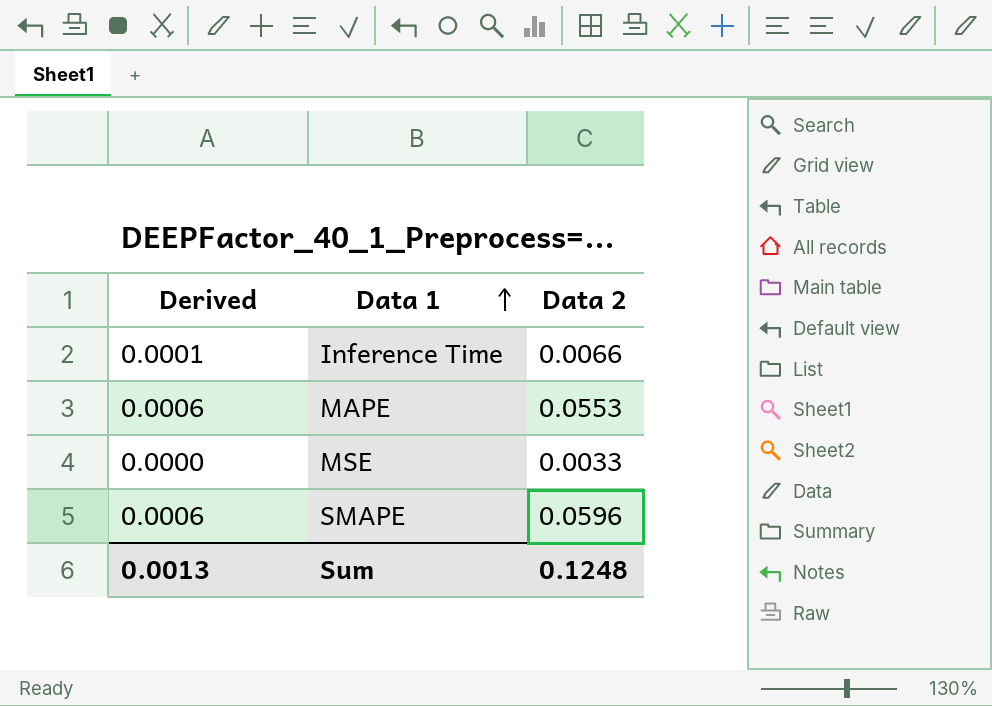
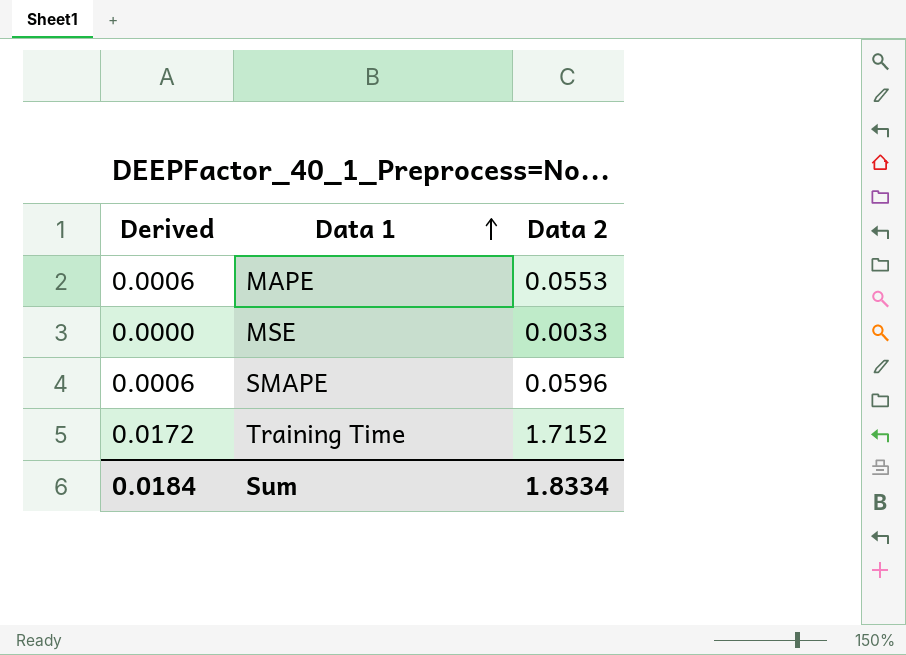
row Inference Time: 0.0001 | 0.0066 -> none
row Training Time: none -> 0.0172 | 1.7152
Sum | Derived: 0.0013 -> 0.0184
Sum | Data 2: 0.1248 -> 1.8334

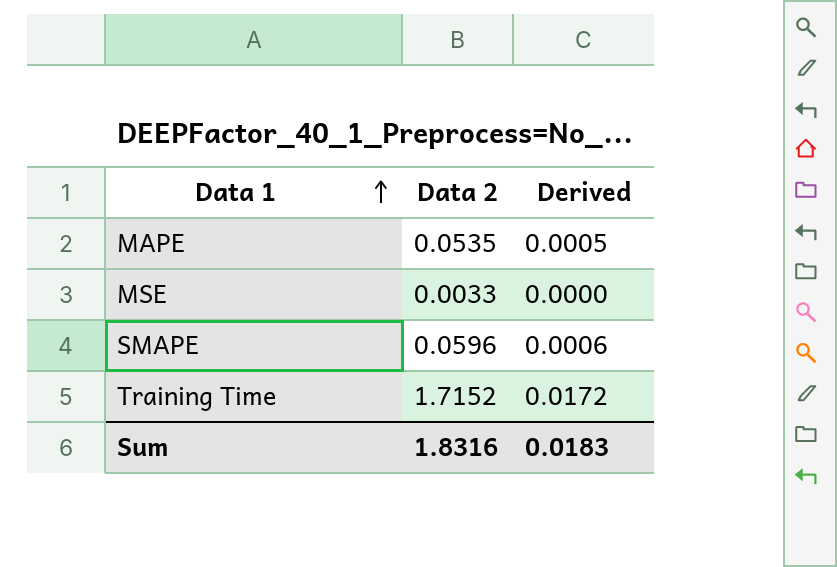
column Derived | position: 1 -> 3
MAPE | Data 2: 0.0553 -> 0.0535
MAPE | Derived: 0.0006 -> 0.0005
Sum | Data 2: 1.8334 -> 1.8316
Sum | Derived: 0.0184 -> 0.0183

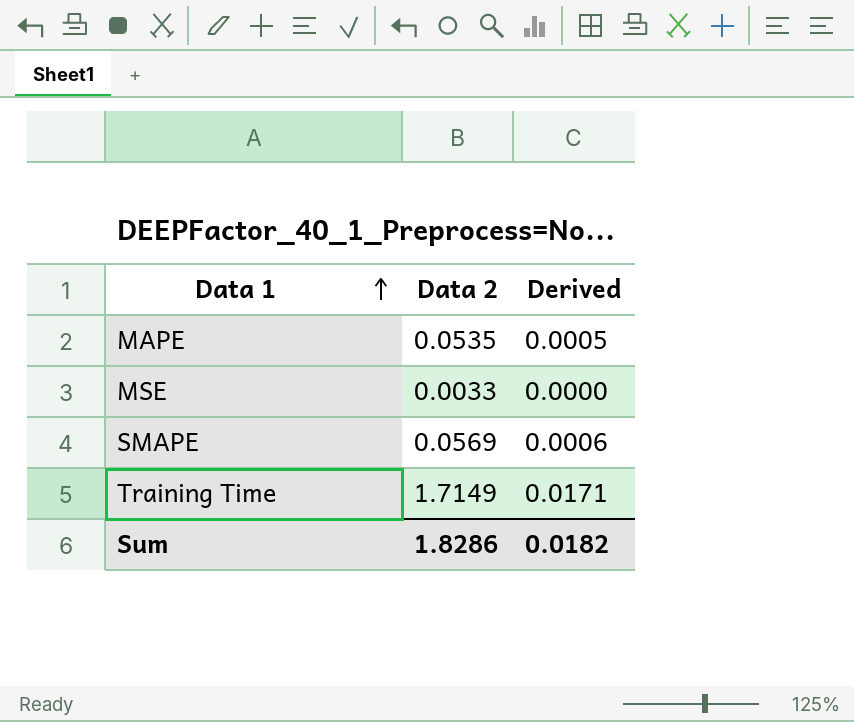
SMAPE | Data 2: 0.0596 -> 0.0569
Training Time | Data 2: 1.7152 -> 1.7149
Training Time | Derived: 0.0172 -> 0.0171
Sum | Data 2: 1.8316 -> 1.8286
Sum | Derived: 0.0183 -> 0.0182

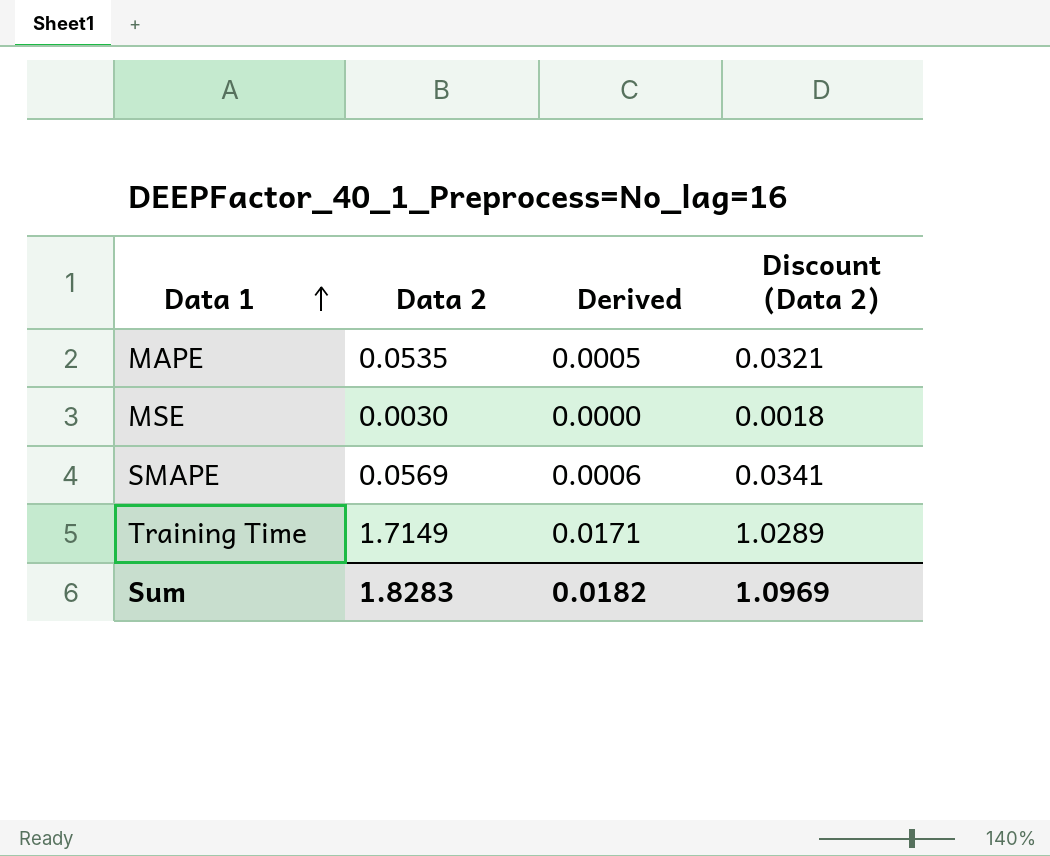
column Discount (Data 2) | formula: none -> [Data 2] * 0.6
MSE | Data 2: 0.0033 -> 0.0030
Sum | Data 2: 1.8286 -> 1.8283

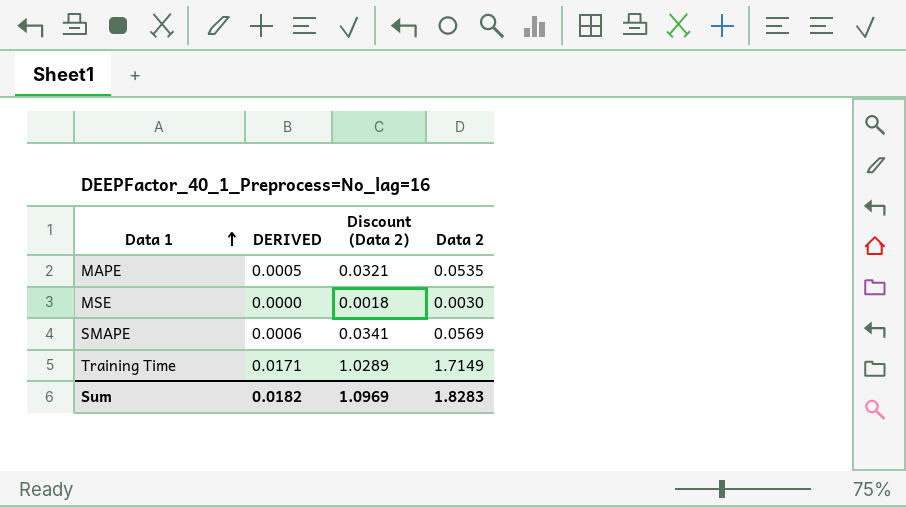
column name: Derived -> DERIVED
column Data 2 | position: 2 -> 4

